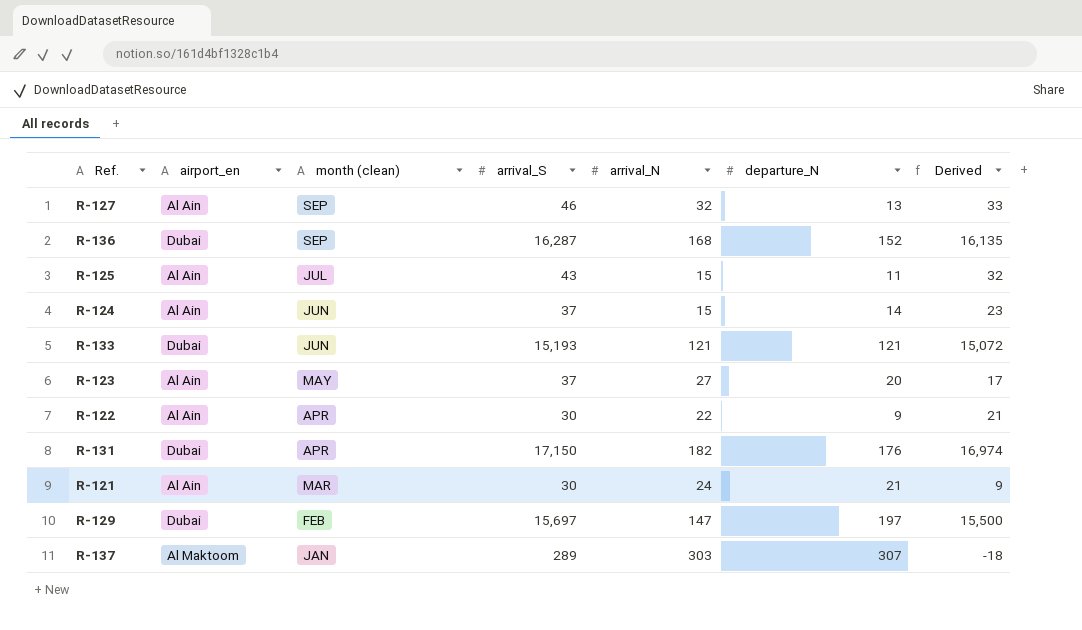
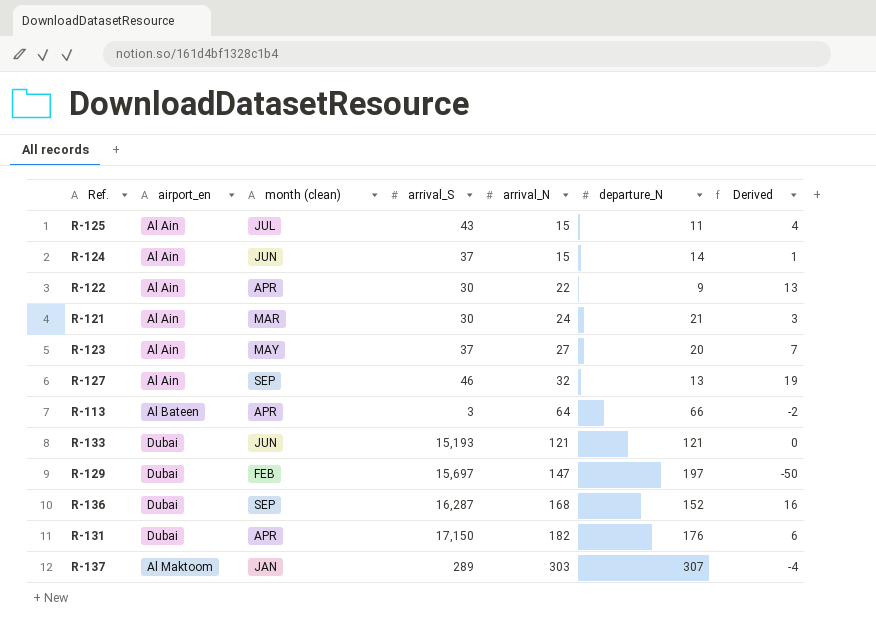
row order: month (clean) descending -> arrival_N ascending
column Derived | formula: [arrival_S] - [departure_N] -> [arrival_N] - [departure_N]
row R-113: none -> Al Bateen | APR | 3 | 64 | 66 | -2

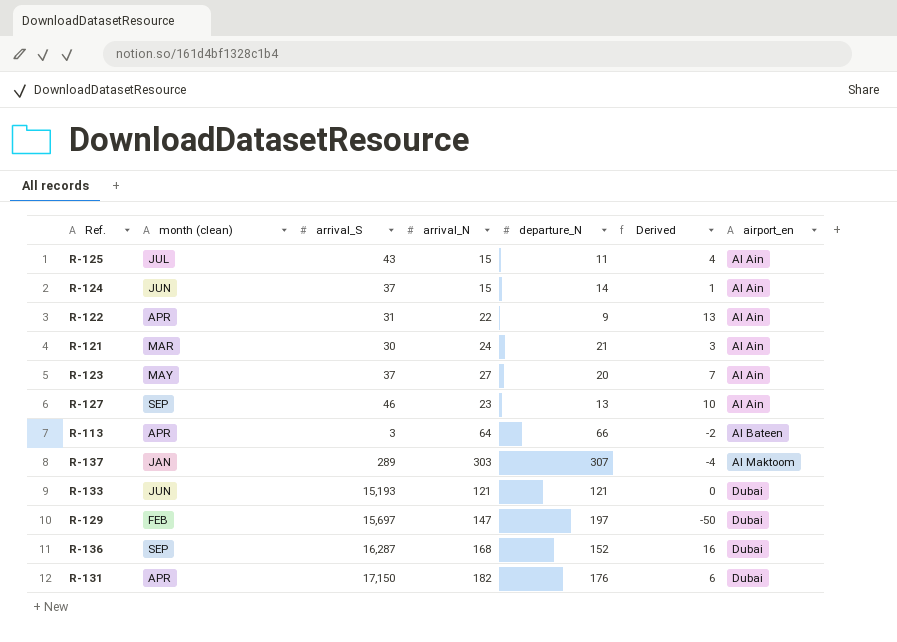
row order: arrival_N ascending -> airport_en ascending
column airport_en | position: 2 -> 7
R-122 | arrival_S: 30 -> 31
R-127 | arrival_N: 32 -> 23
R-127 | Derived: 19 -> 10

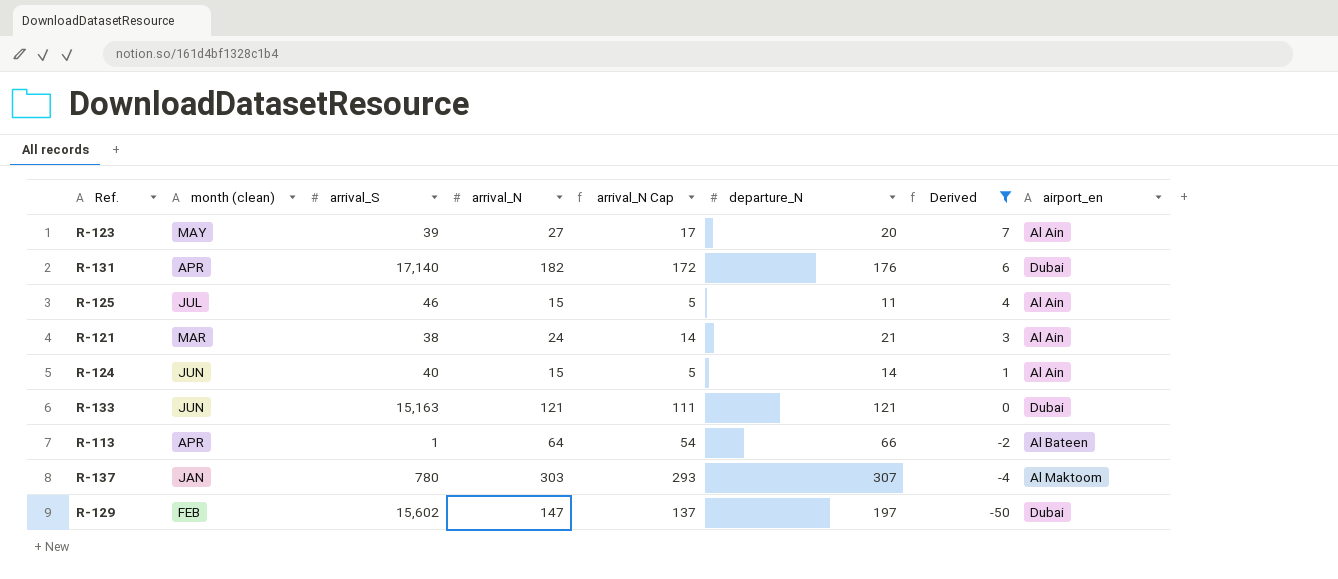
filter: none -> Derived <= 7
row order: airport_en ascending -> Derived descending
column arrival_N Cap | formula: none -> [arrival_N] - 10
R-123 | arrival_S: 37 -> 39
R-131 | arrival_S: 17,150 -> 17,140
R-125 | arrival_S: 43 -> 46
R-121 | arrival_S: 30 -> 38
R-124 | arrival_S: 37 -> 40
R-133 | arrival_S: 15,193 -> 15,163
R-113 | arrival_S: 3 -> 1
R-137 | arrival_S: 289 -> 780
R-129 | arrival_S: 15,697 -> 15,602

